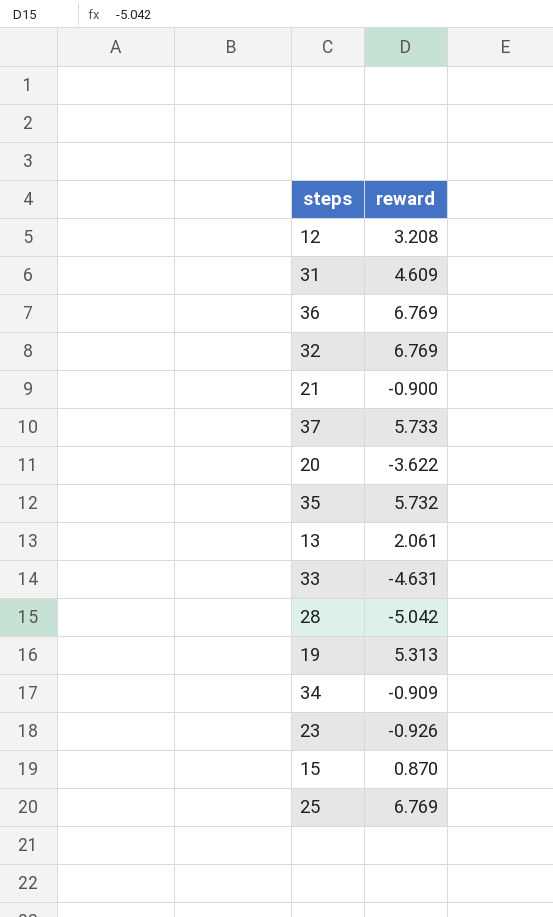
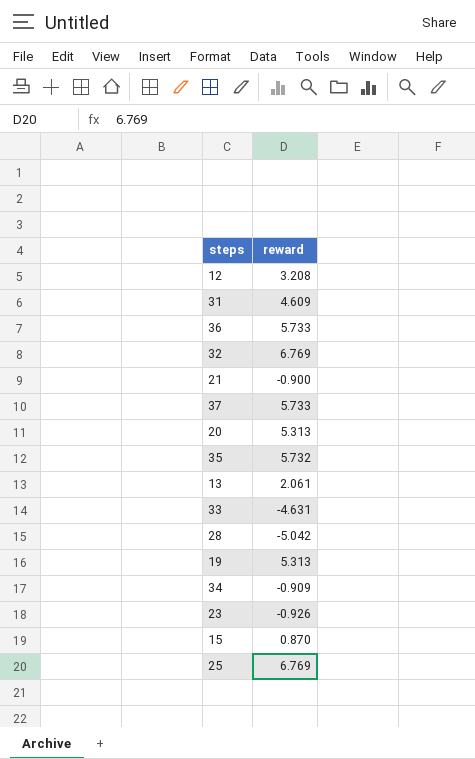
36 | reward: 6.769 -> 5.733
20 | reward: -3.622 -> 5.313

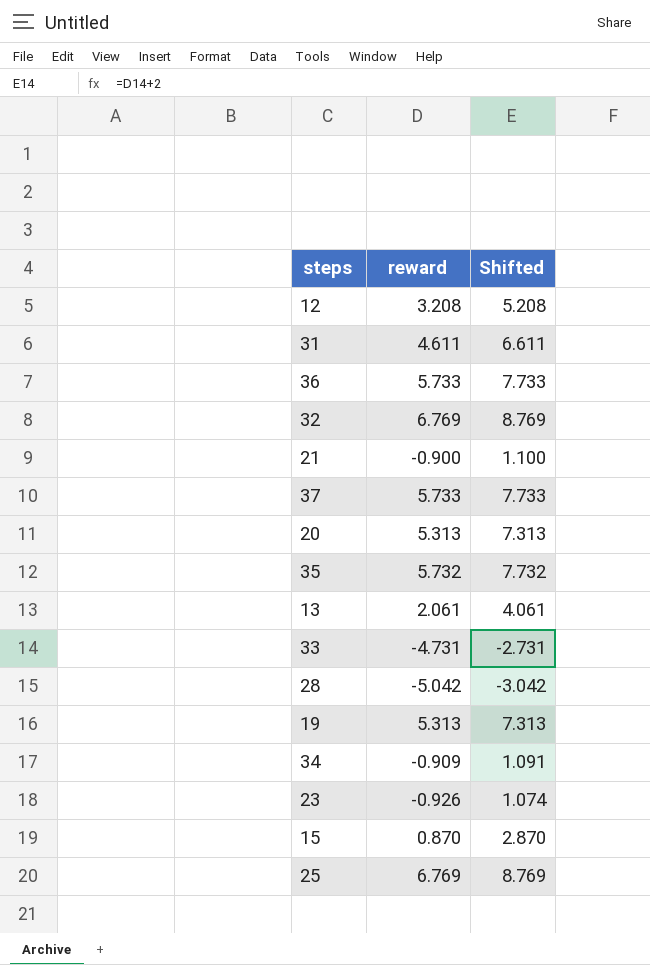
column Shifted | formula: none -> [reward] + 2
31 | reward: 4.609 -> 4.611
33 | reward: -4.631 -> -4.731

